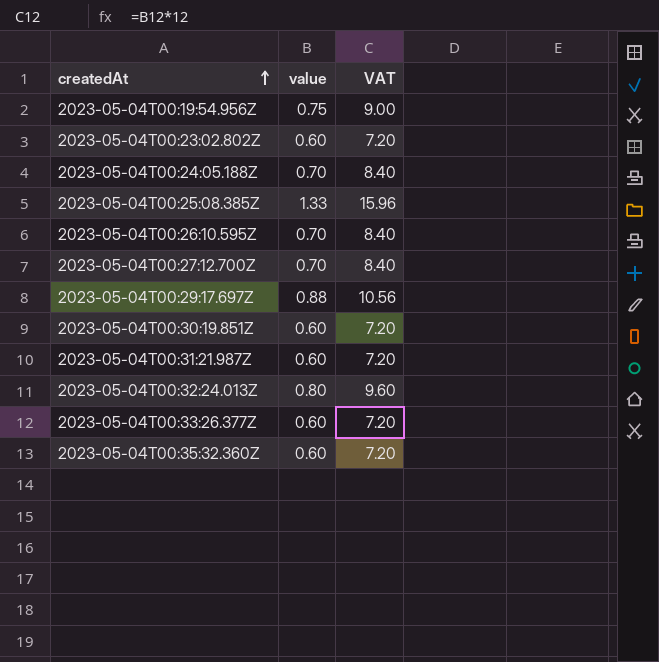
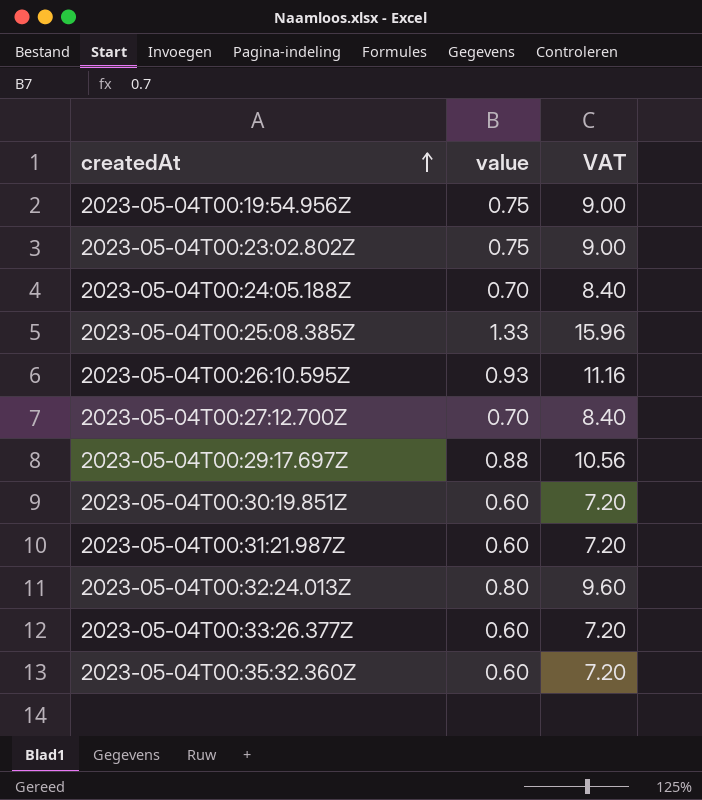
2023-05-04T00:23:02.802Z | value: 0.60 -> 0.75
2023-05-04T00:23:02.802Z | VAT: 7.20 -> 9.00
2023-05-04T00:26:10.595Z | value: 0.70 -> 0.93
2023-05-04T00:26:10.595Z | VAT: 8.40 -> 11.16

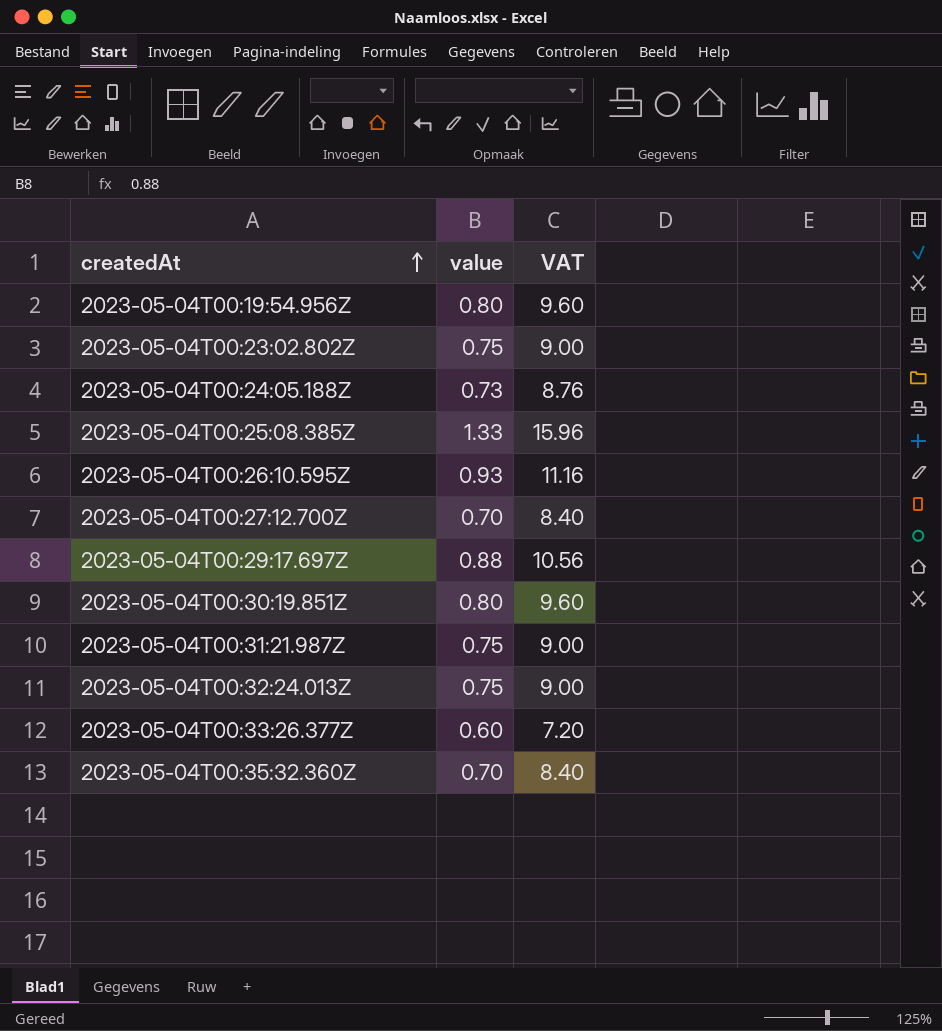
2023-05-04T00:19:54.956Z | value: 0.75 -> 0.80
2023-05-04T00:19:54.956Z | VAT: 9.00 -> 9.60
2023-05-04T00:24:05.188Z | value: 0.70 -> 0.73
2023-05-04T00:24:05.188Z | VAT: 8.40 -> 8.76
2023-05-04T00:30:19.851Z | value: 0.60 -> 0.80
2023-05-04T00:30:19.851Z | VAT: 7.20 -> 9.60
2023-05-04T00:31:21.987Z | value: 0.60 -> 0.75
2023-05-04T00:31:21.987Z | VAT: 7.20 -> 9.00
2023-05-04T00:32:24.013Z | value: 0.80 -> 0.75
2023-05-04T00:32:24.013Z | VAT: 9.60 -> 9.00
2023-05-04T00:35:32.360Z | value: 0.60 -> 0.70
2023-05-04T00:35:32.360Z | VAT: 7.20 -> 8.40

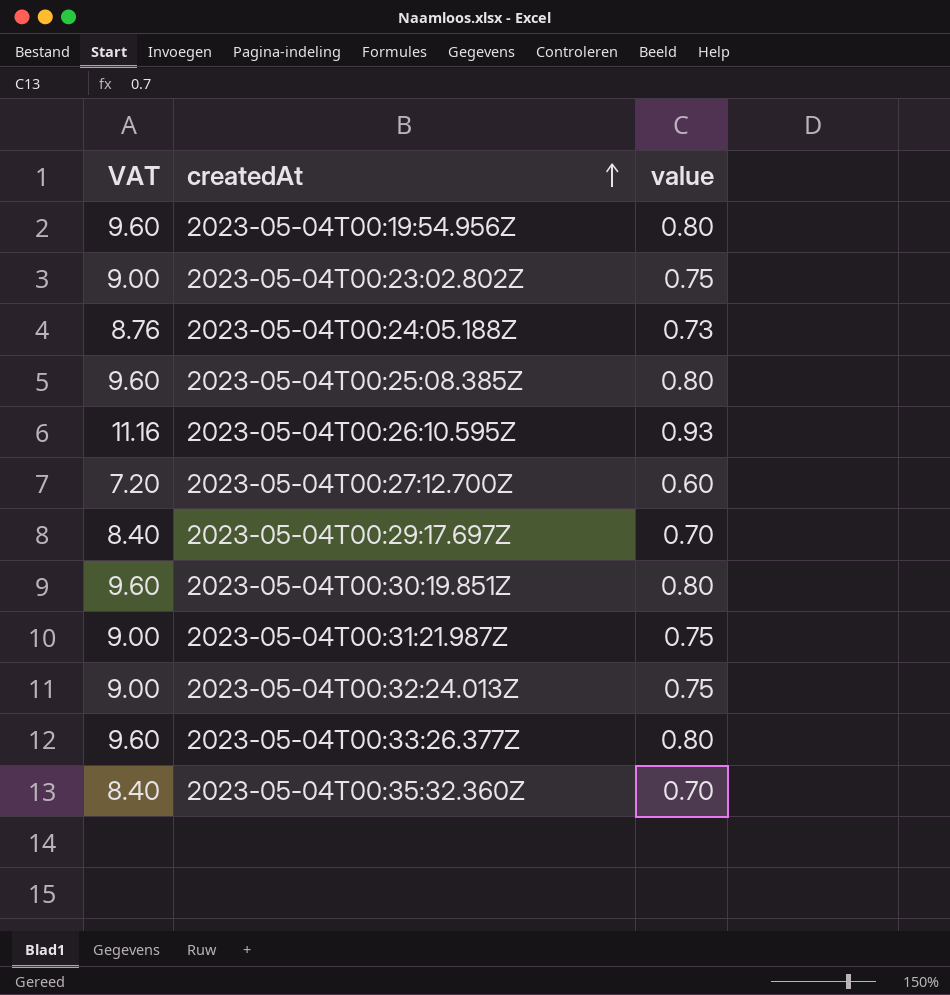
column VAT | position: 3 -> 1
2023-05-04T00:25:08.385Z | VAT: 15.96 -> 9.60
2023-05-04T00:25:08.385Z | value: 1.33 -> 0.80
2023-05-04T00:27:12.700Z | VAT: 8.40 -> 7.20
2023-05-04T00:27:12.700Z | value: 0.70 -> 0.60
2023-05-04T00:29:17.697Z | VAT: 10.56 -> 8.40
2023-05-04T00:29:17.697Z | value: 0.88 -> 0.70
2023-05-04T00:33:26.377Z | VAT: 7.20 -> 9.60
2023-05-04T00:33:26.377Z | value: 0.60 -> 0.80

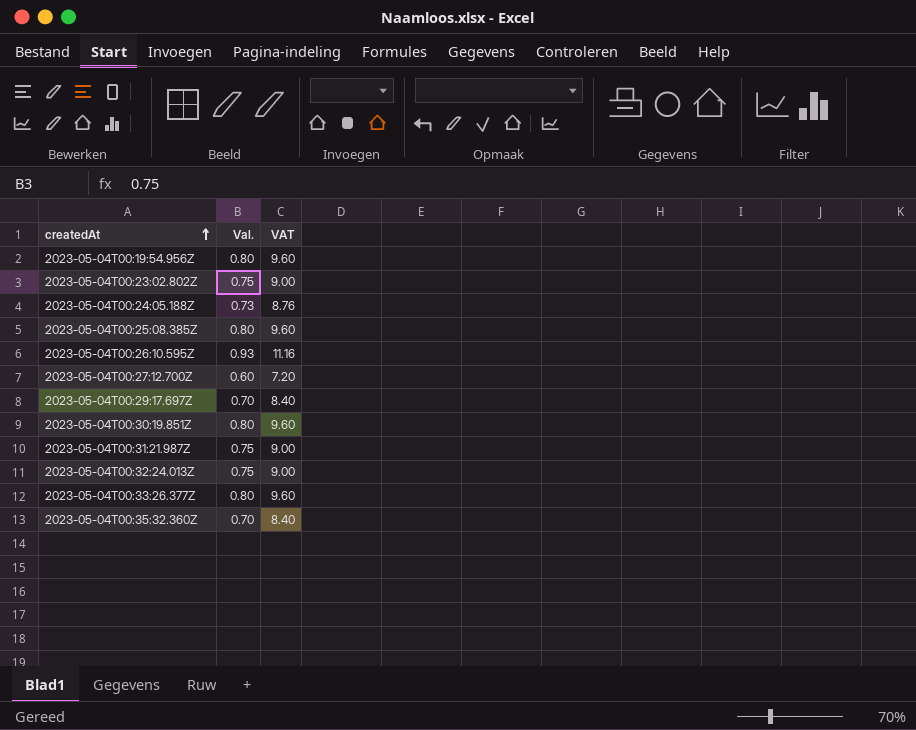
column name: value -> Val.
column VAT | position: 1 -> 3

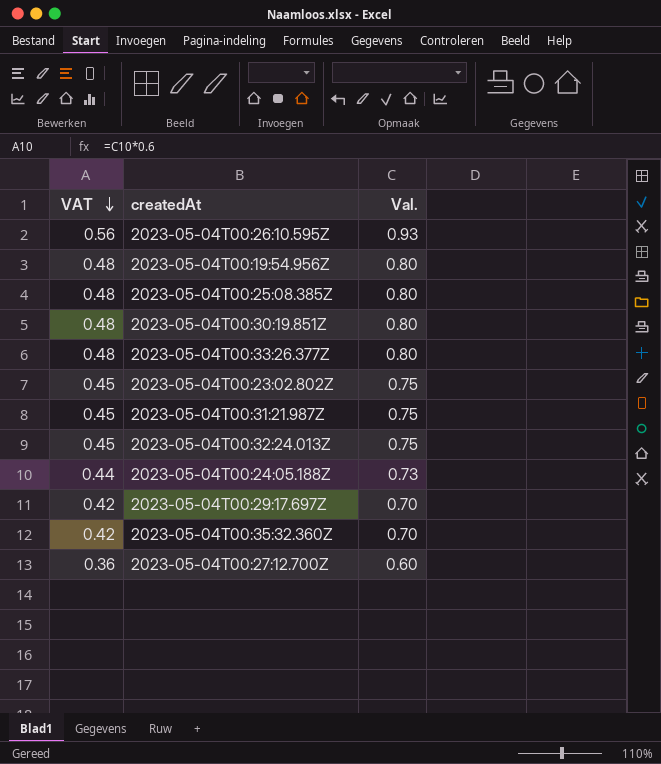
row order: createdAt ascending -> VAT descending
column VAT | formula: [Val.] * 12 -> [Val.] * 0.6
column VAT | position: 3 -> 1

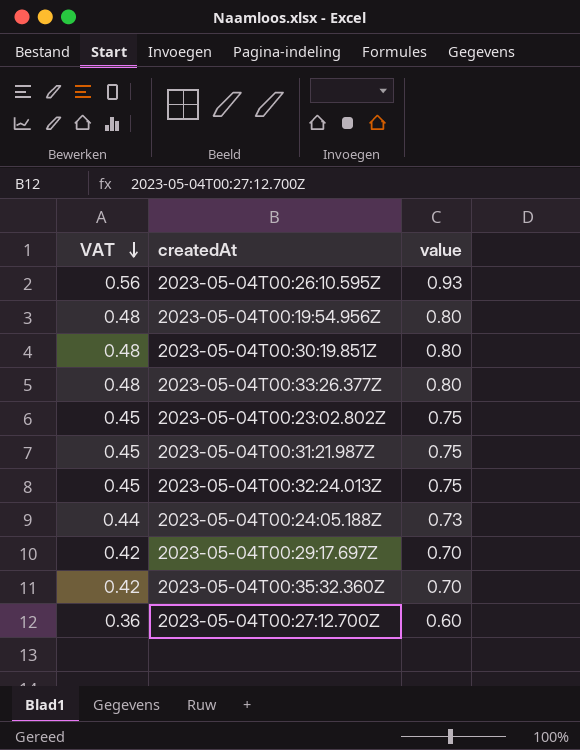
column name: Val. -> value
row 2023-05-04T00:25:08.385Z: 0.48 | 0.80 -> none

